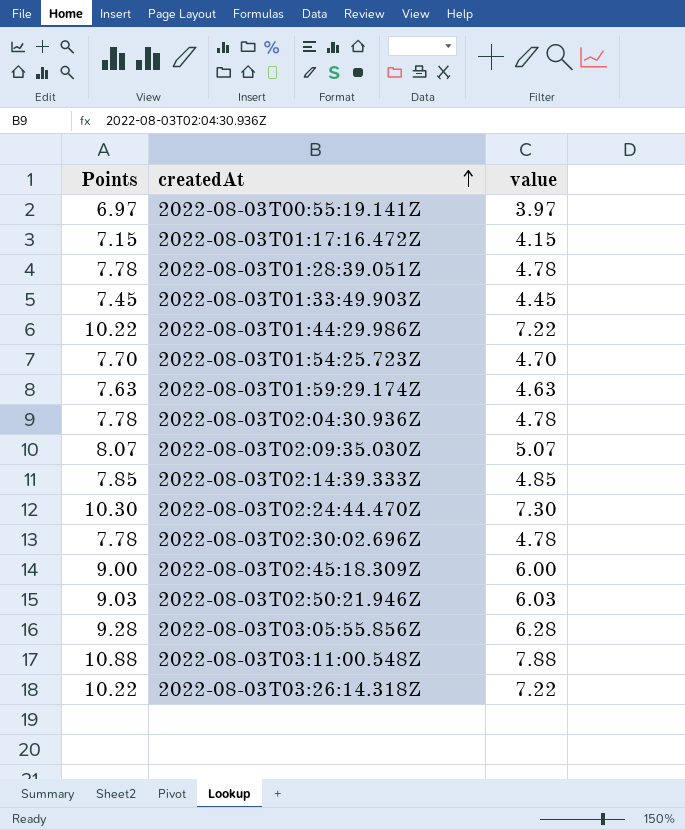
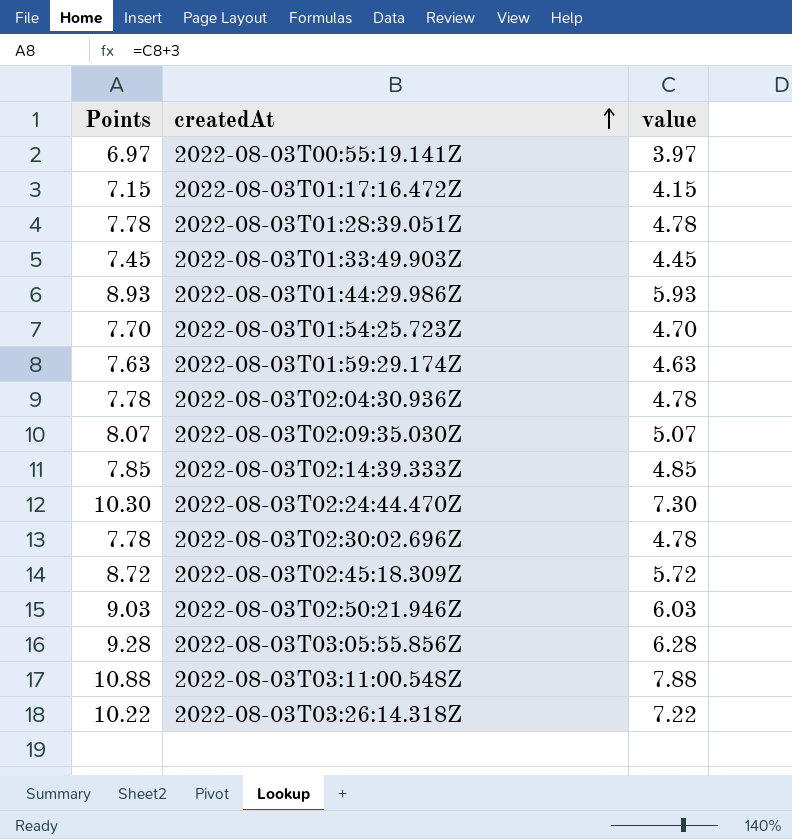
2022-08-03T01:44:29.986Z | Points: 10.22 -> 8.93
2022-08-03T01:44:29.986Z | value: 7.22 -> 5.93
2022-08-03T02:45:18.309Z | Points: 9.00 -> 8.72
2022-08-03T02:45:18.309Z | value: 6.00 -> 5.72

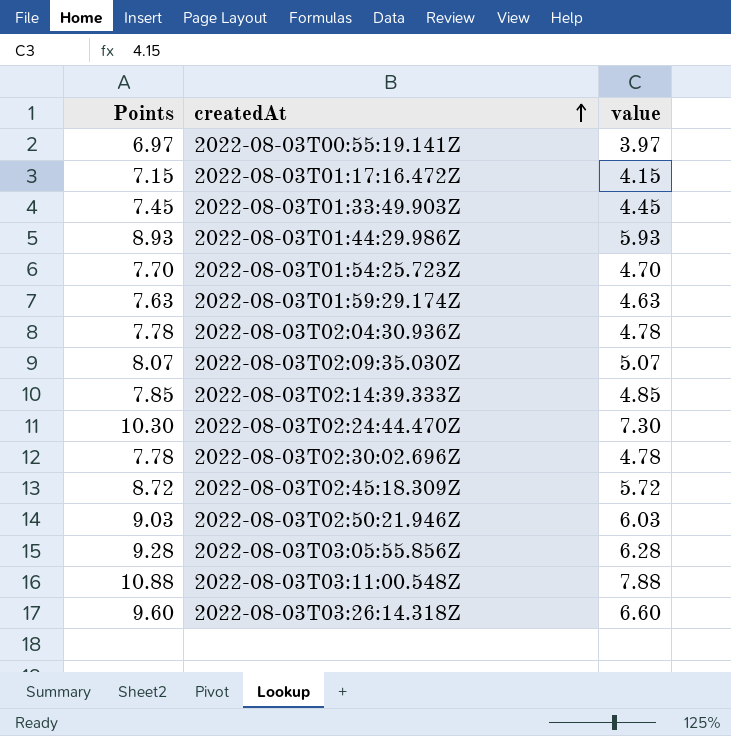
row 2022-08-03T01:28:39.051Z: 7.78 | 4.78 -> none
2022-08-03T03:26:14.318Z | Points: 10.22 -> 9.60
2022-08-03T03:26:14.318Z | value: 7.22 -> 6.60

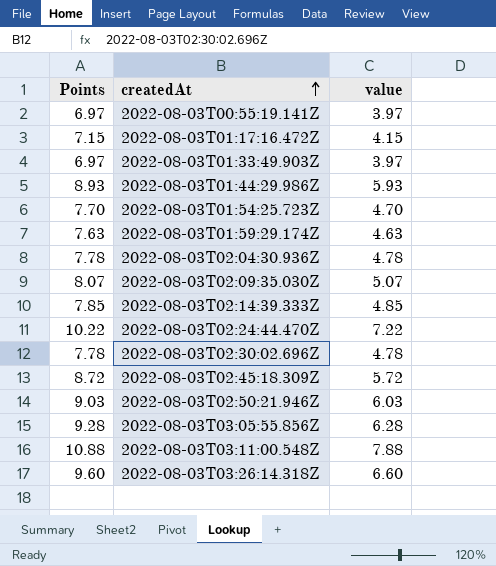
2022-08-03T01:33:49.903Z | Points: 7.45 -> 6.97
2022-08-03T01:33:49.903Z | value: 4.45 -> 3.97
2022-08-03T02:24:44.470Z | Points: 10.30 -> 10.22
2022-08-03T02:24:44.470Z | value: 7.30 -> 7.22

